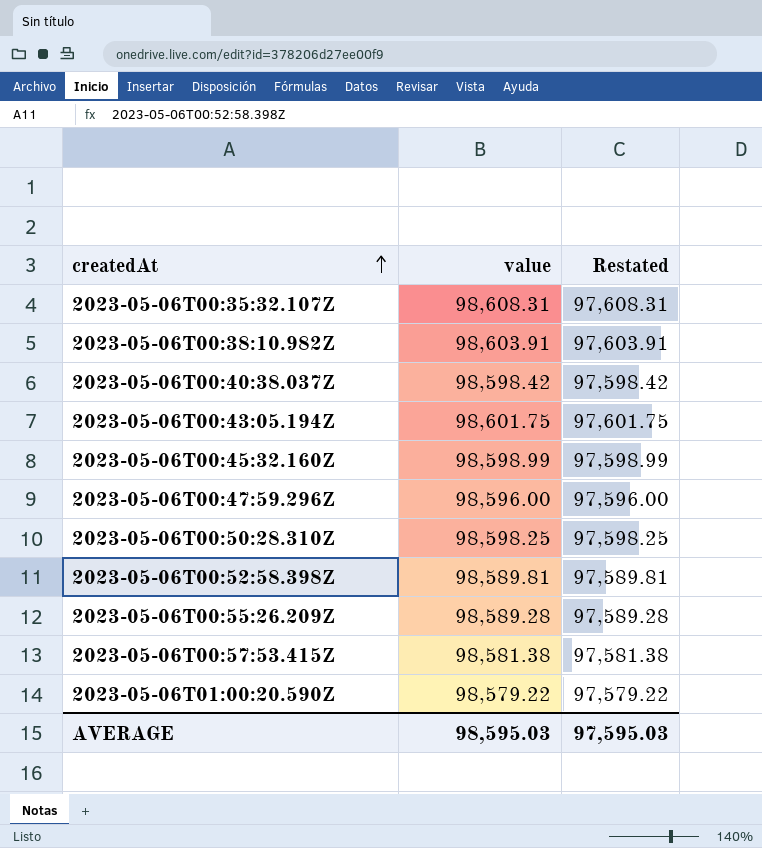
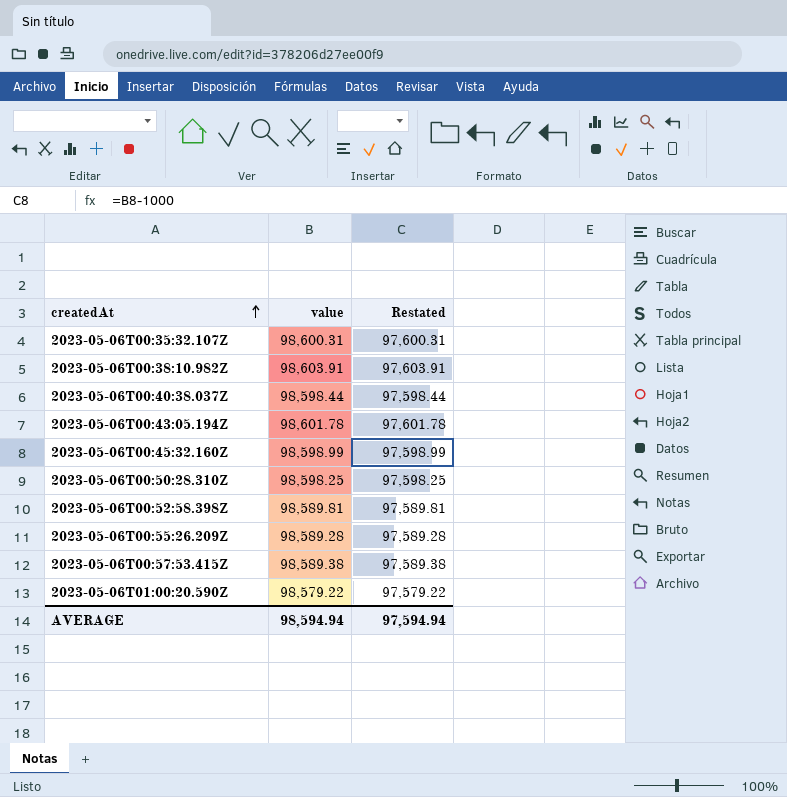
row 2023-05-06T00:47:59.296Z: 98,596.00 | 97,596.00 -> none
2023-05-06T00:35:32.107Z | value: 98,608.31 -> 98,600.31
2023-05-06T00:35:32.107Z | Restated: 97,608.31 -> 97,600.31
2023-05-06T00:40:38.037Z | value: 98,598.42 -> 98,598.44
2023-05-06T00:40:38.037Z | Restated: 97,598.42 -> 97,598.44
2023-05-06T00:43:05.194Z | value: 98,601.75 -> 98,601.78
2023-05-06T00:43:05.194Z | Restated: 97,601.75 -> 97,601.78
2023-05-06T00:57:53.415Z | value: 98,581.38 -> 98,589.38
2023-05-06T00:57:53.415Z | Restated: 97,581.38 -> 97,589.38
AVERAGE | value: 98,595.03 -> 98,594.94
AVERAGE | Restated: 97,595.03 -> 97,594.94

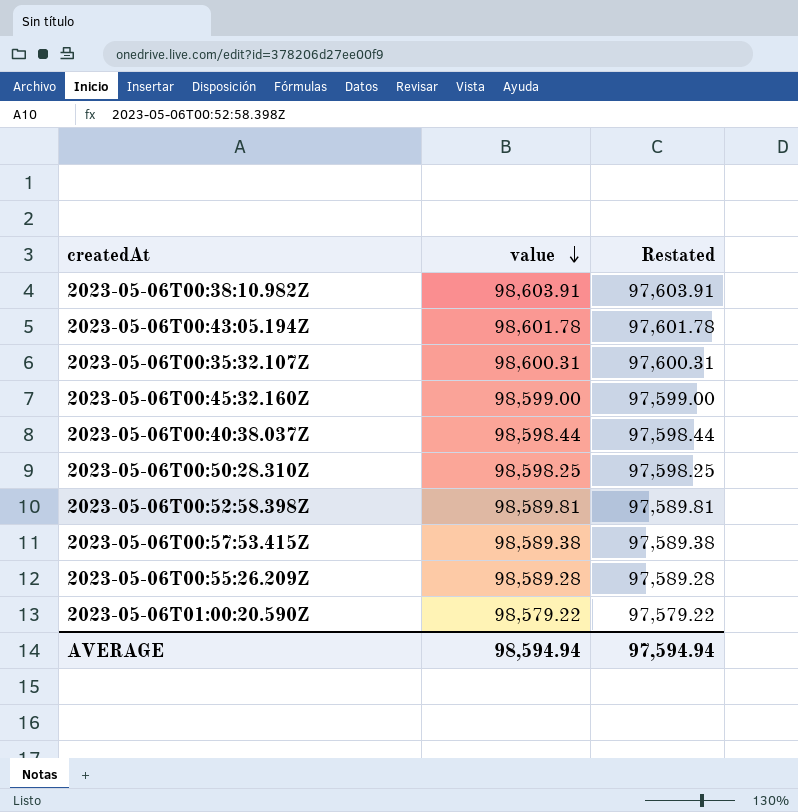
row order: createdAt ascending -> value descending
2023-05-06T00:45:32.160Z | value: 98,598.99 -> 98,599.00
2023-05-06T00:45:32.160Z | Restated: 97,598.99 -> 97,599.00

